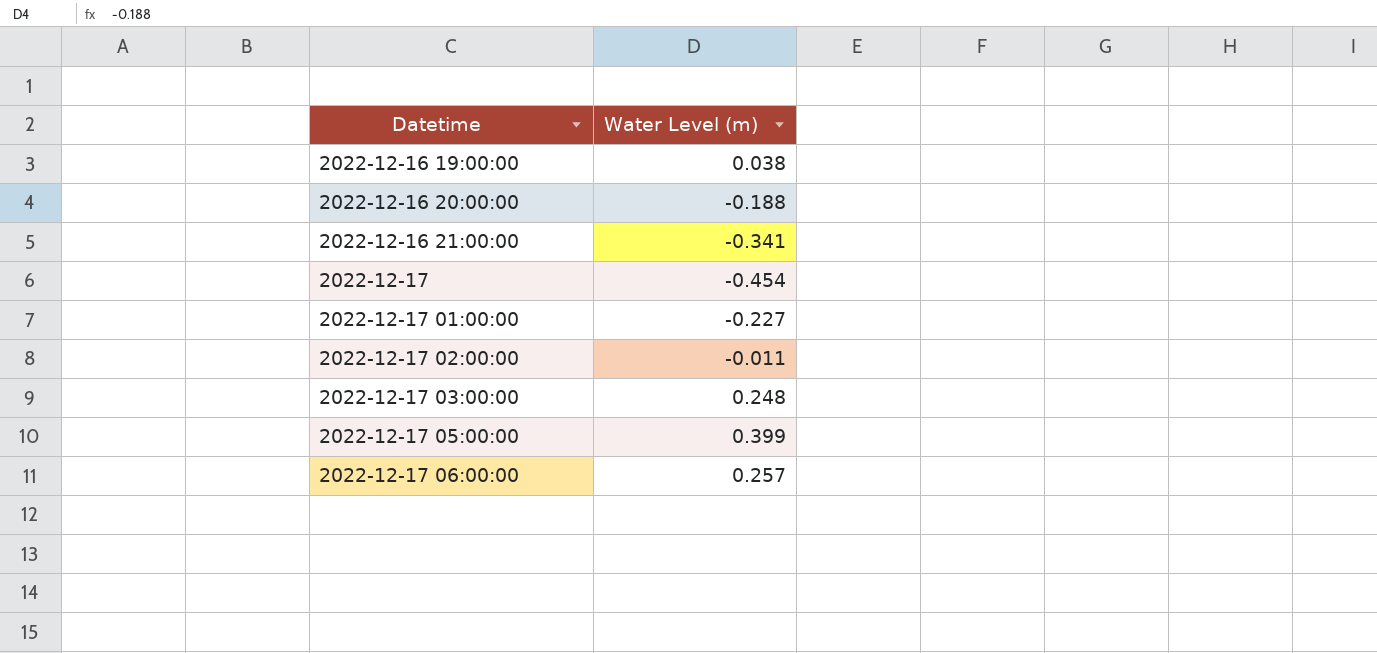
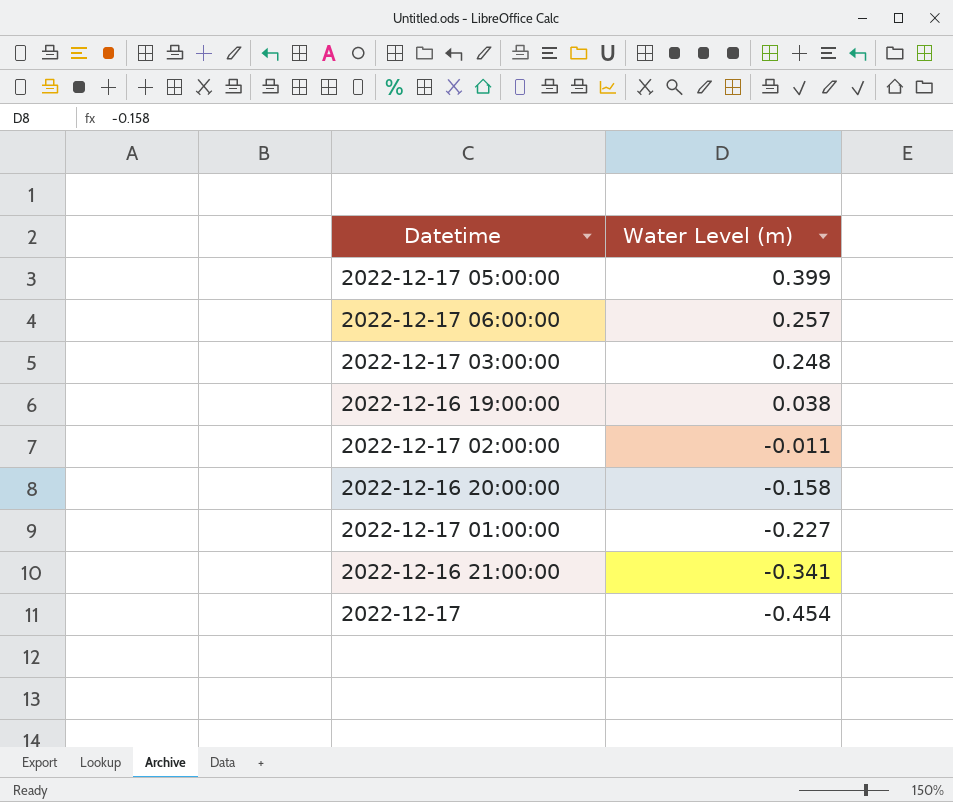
row order: Datetime ascending -> Water Level (m) descending
2022-12-16 20:00:00 | Water Level (m): -0.188 -> -0.158

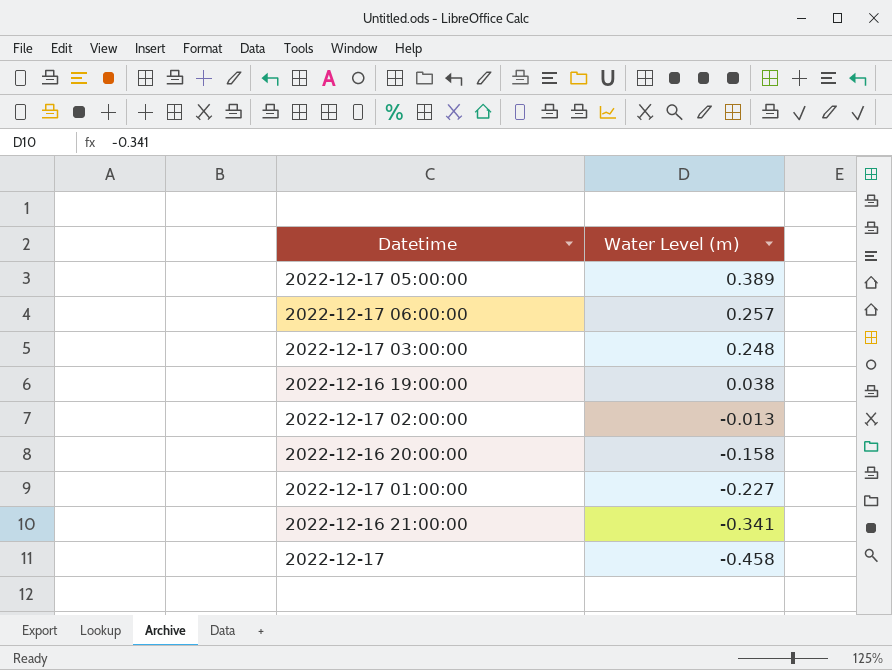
2022-12-17 05:00:00 | Water Level (m): 0.399 -> 0.389
2022-12-17 02:00:00 | Water Level (m): -0.011 -> -0.013
2022-12-17 | Water Level (m): -0.454 -> -0.458

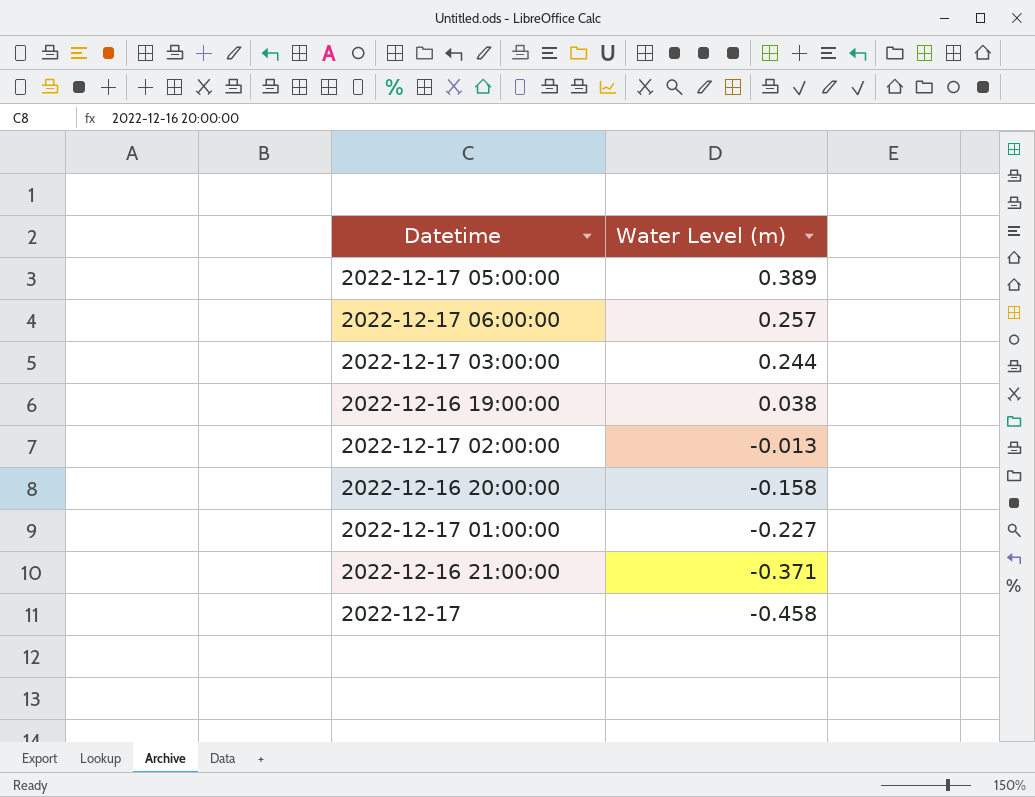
2022-12-17 03:00:00 | Water Level (m): 0.248 -> 0.244
2022-12-16 21:00:00 | Water Level (m): -0.341 -> -0.371

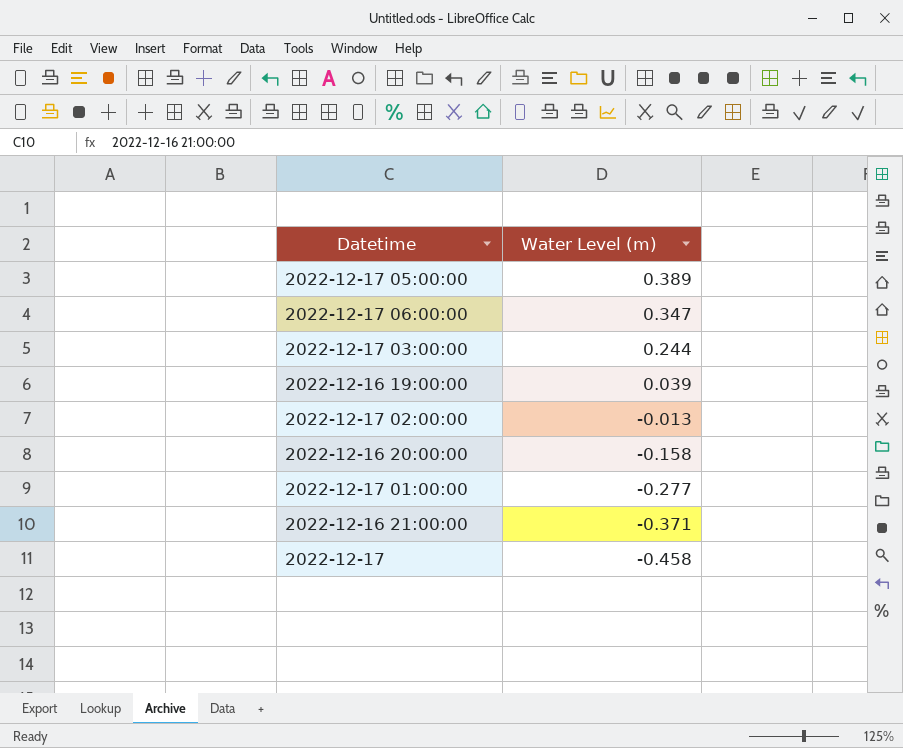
2022-12-17 06:00:00 | Water Level (m): 0.257 -> 0.347
2022-12-16 19:00:00 | Water Level (m): 0.038 -> 0.039
2022-12-17 01:00:00 | Water Level (m): -0.227 -> -0.277

